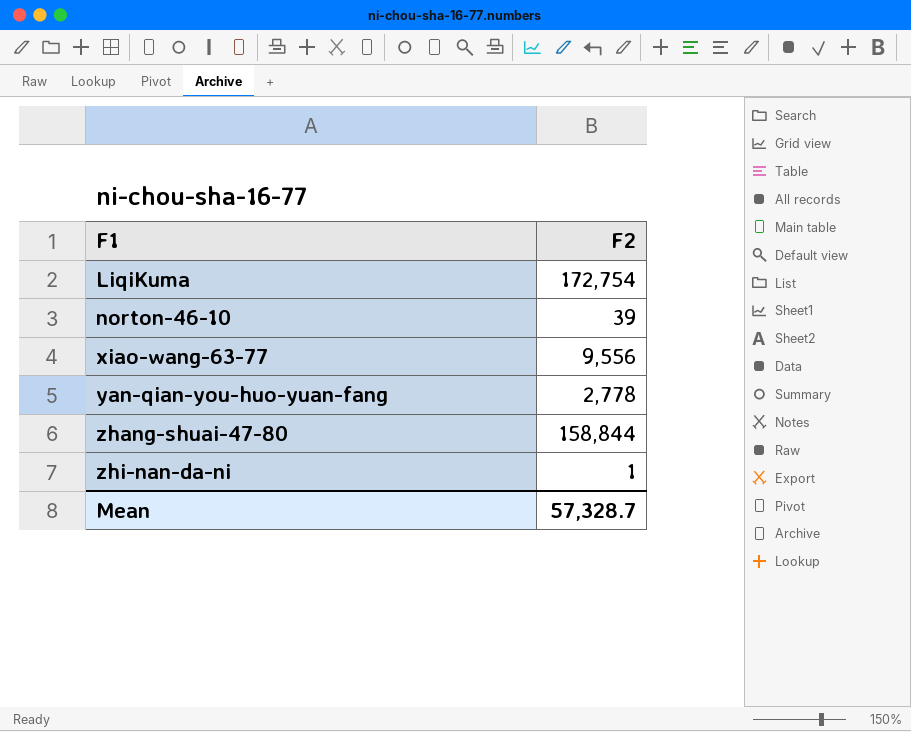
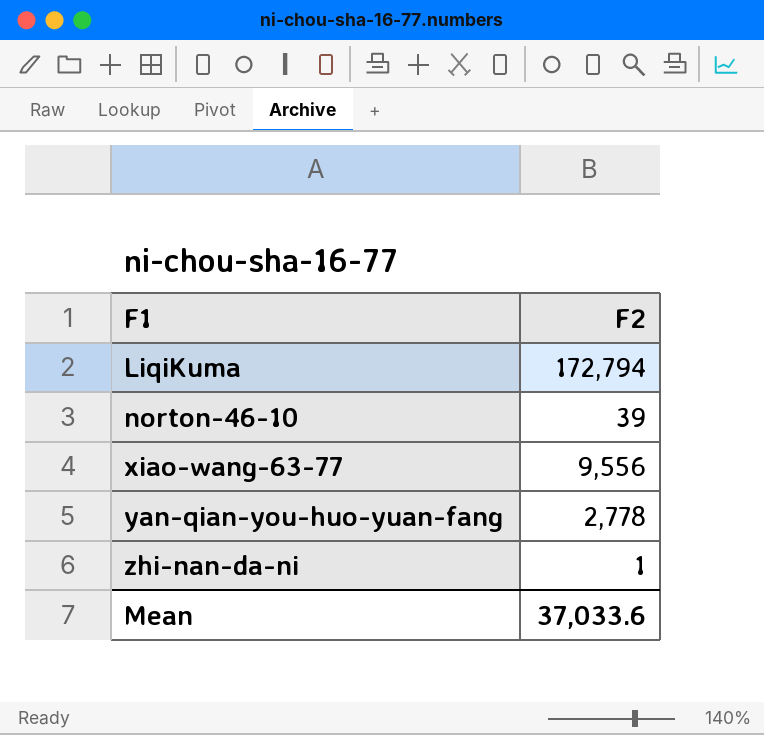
row zhang-shuai-47-80: 158,844 -> none
LiqiKuma | F2: 172,754 -> 172,794
Mean | F2: 57,328.7 -> 37,033.6

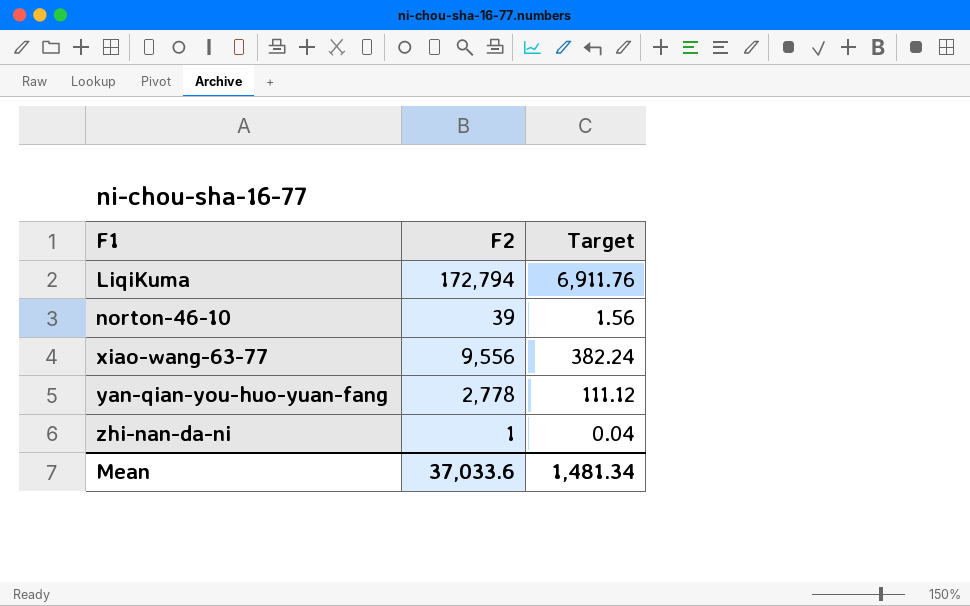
column Target | formula: none -> [F2] * 0.04

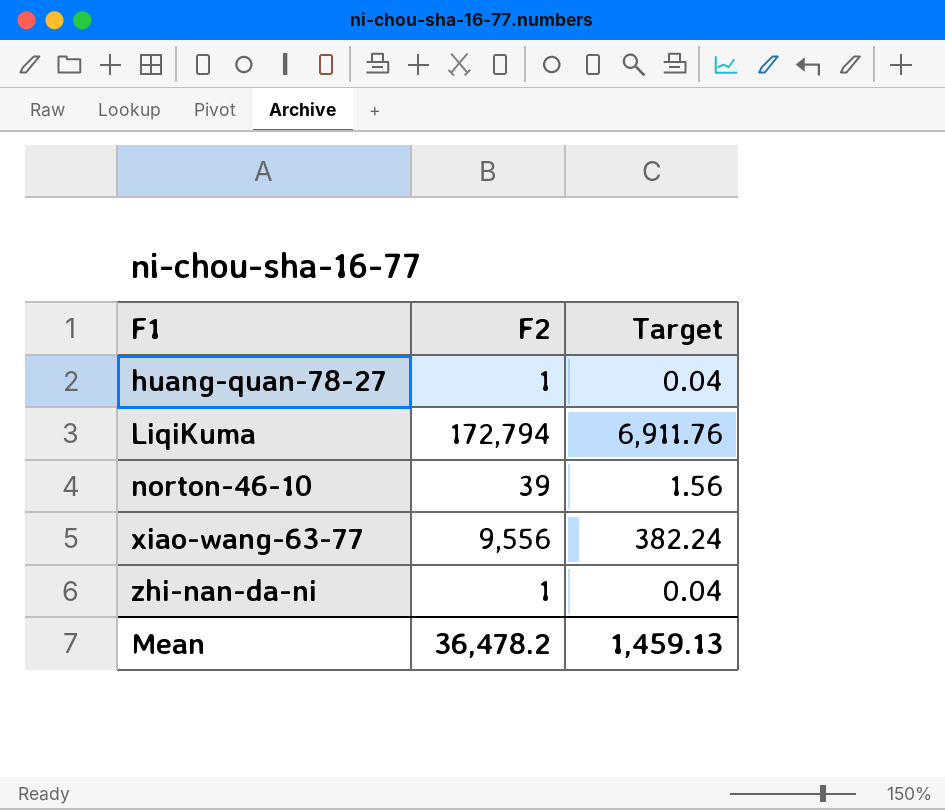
row yan-qian-you-huo-yuan-fang: 2,778 | 111.12 -> none
row huang-quan-78-27: none -> 1 | 0.04
Mean | F2: 37,033.6 -> 36,478.2
Mean | Target: 1,481.34 -> 1,459.13

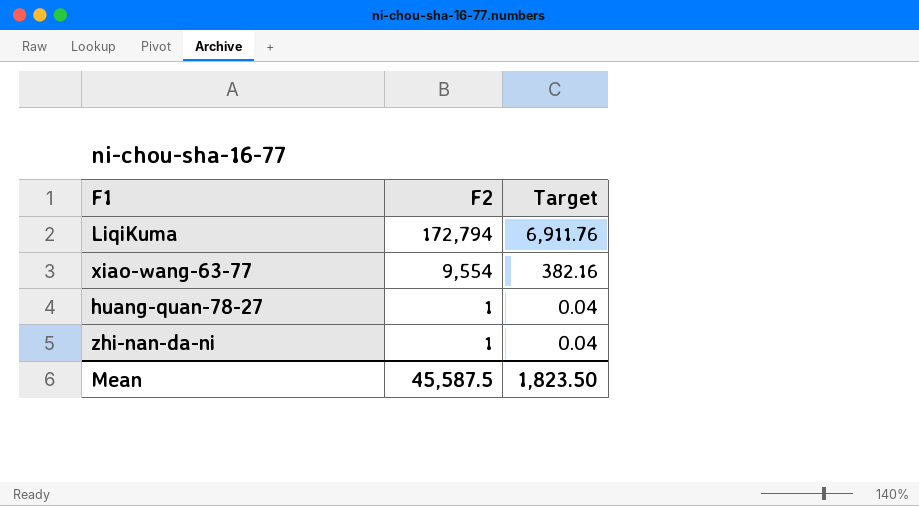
row order: F1 ascending -> F2 descending
row norton-46-10: 39 | 1.56 -> none
xiao-wang-63-77 | F2: 9,556 -> 9,554
xiao-wang-63-77 | Target: 382.24 -> 382.16
Mean | F2: 36,478.2 -> 45,587.5
Mean | Target: 1,459.13 -> 1,823.50

